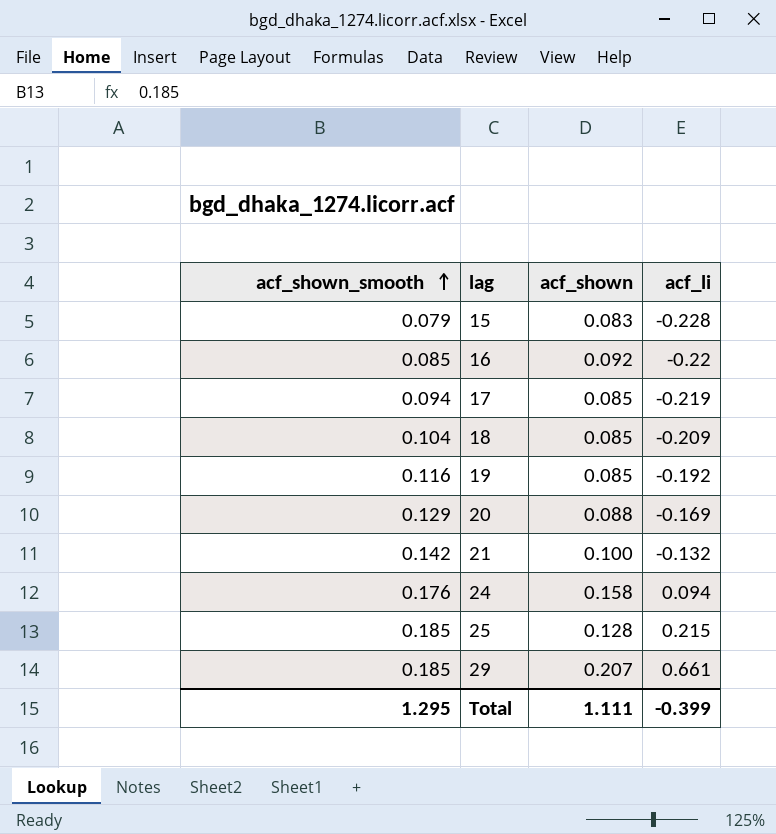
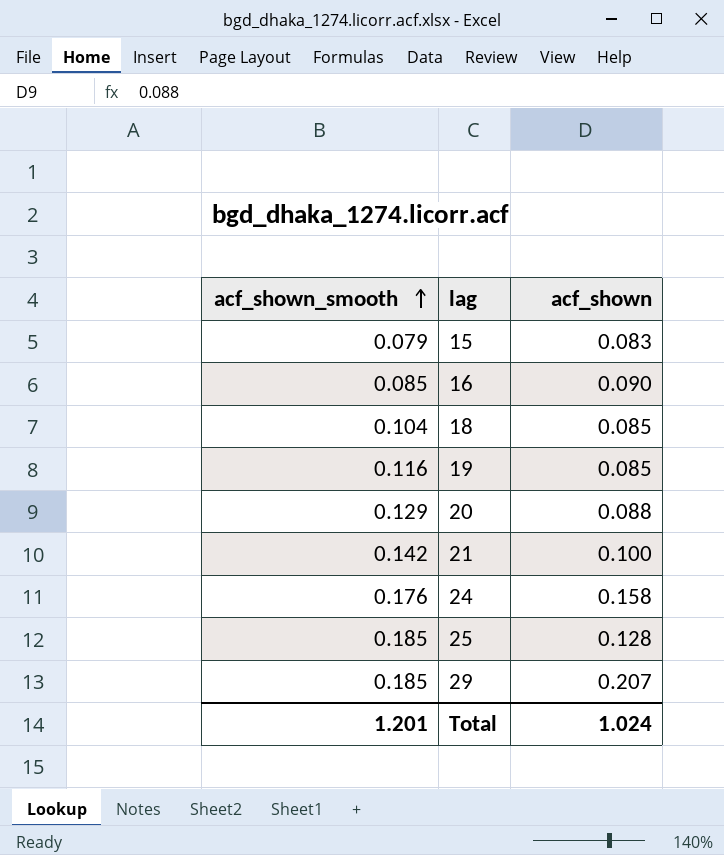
column acf_li | position: 4 -> none
row 17: 0.094 | 0.085 | -0.219 -> none
16 | acf_shown: 0.092 -> 0.090
Total | acf_shown_smooth: 1.295 -> 1.201
Total | acf_shown: 1.111 -> 1.024

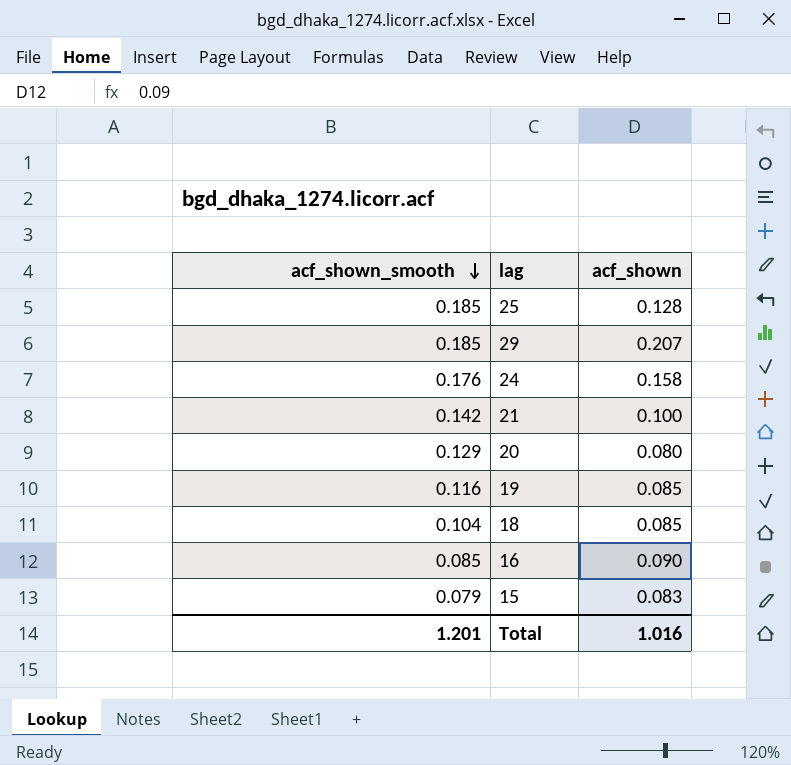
row order: acf_shown_smooth ascending -> acf_shown_smooth descending
20 | acf_shown: 0.088 -> 0.080
Total | acf_shown: 1.024 -> 1.016

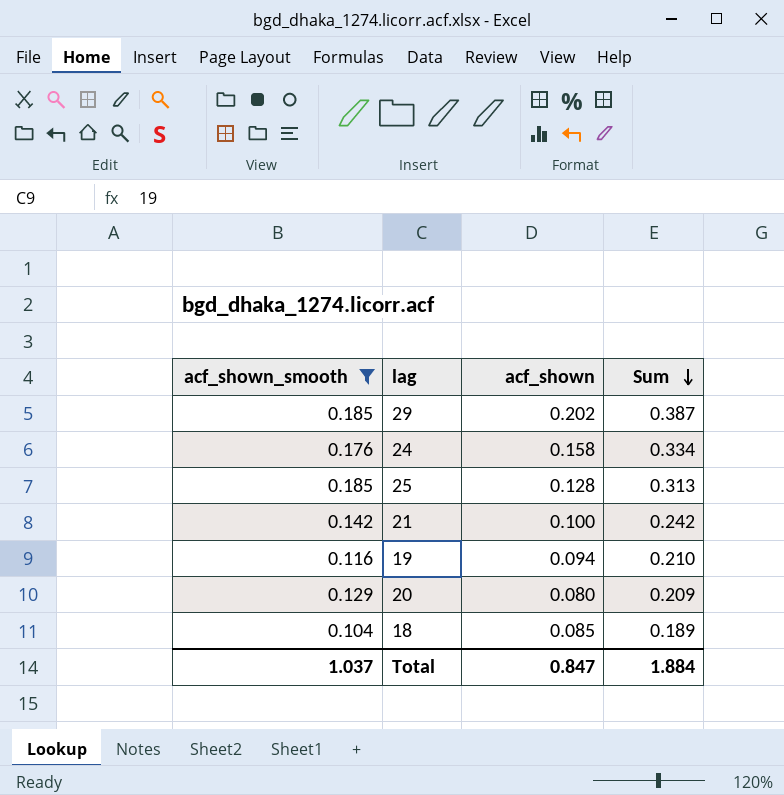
filter: none -> acf_shown_smooth >= 0.104
row order: acf_shown_smooth descending -> Sum descending
column Sum | formula: none -> [acf_shown_smooth] + [acf_shown]
29 | acf_shown: 0.207 -> 0.202
19 | acf_shown: 0.085 -> 0.094
Total | acf_shown_smooth: 1.201 -> 1.037
Total | acf_shown: 1.016 -> 0.847

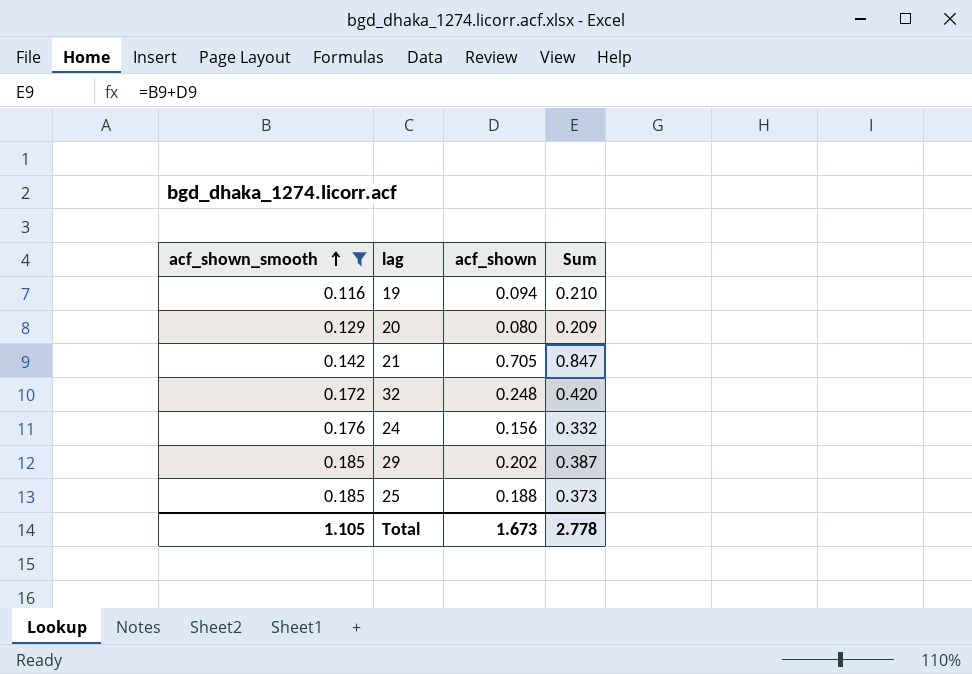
row order: Sum descending -> acf_shown_smooth ascending
row 18: 0.104 | 0.085 | 0.189 -> none
21 | acf_shown: 0.100 -> 0.705
21 | Sum: 0.242 -> 0.847
row 32: none -> 0.172 | 0.248 | 0.420
24 | acf_shown: 0.158 -> 0.156
24 | Sum: 0.334 -> 0.332
25 | acf_shown: 0.128 -> 0.188
25 | Sum: 0.313 -> 0.373
Total | acf_shown_smooth: 1.037 -> 1.105
Total | acf_shown: 0.847 -> 1.673
Total | Sum: 1.884 -> 2.778

